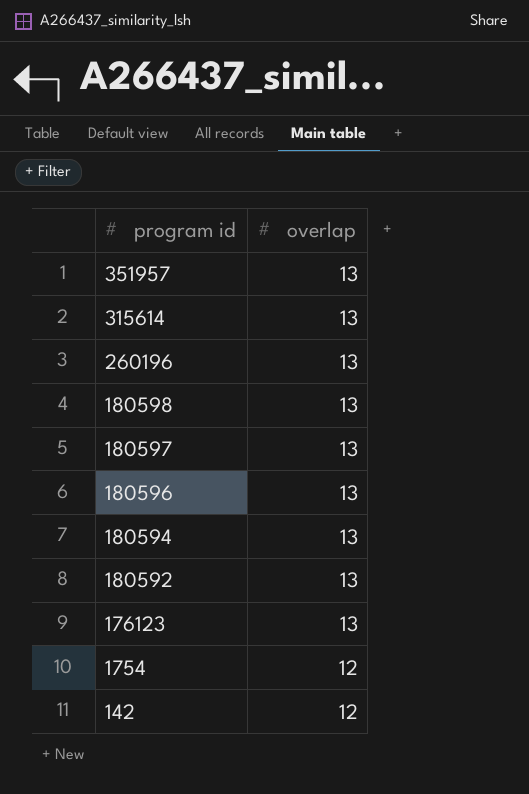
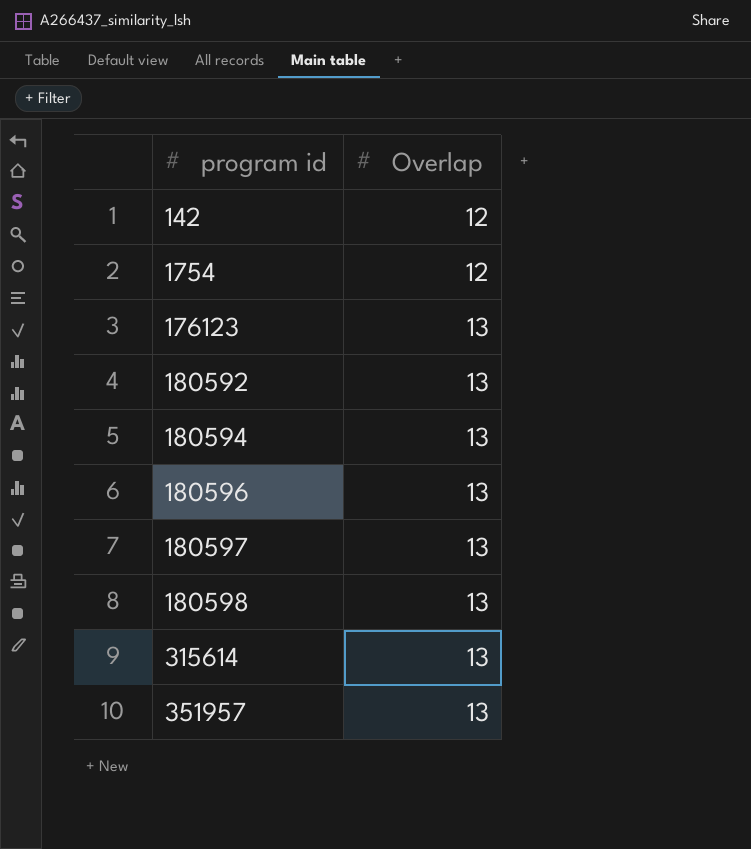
row order: program id descending -> program id ascending
column name: overlap -> Overlap
row 260196: 13 -> none

